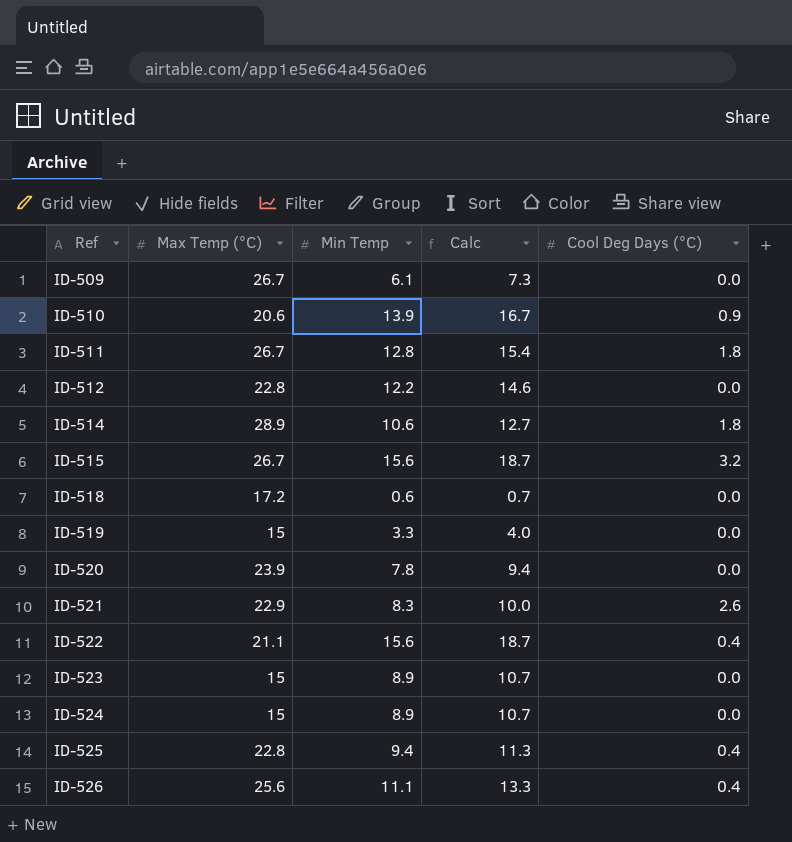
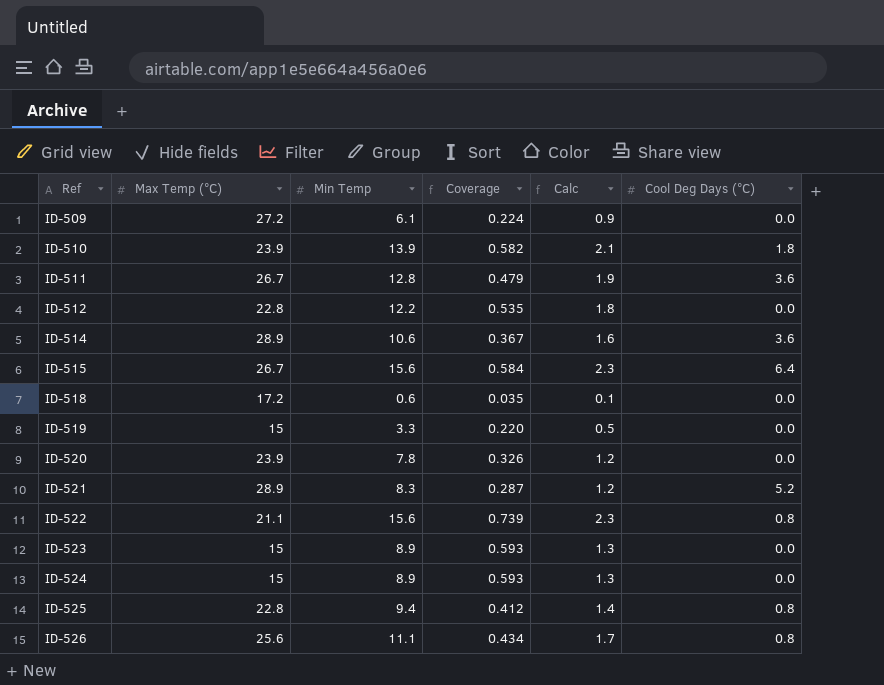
column Coverage | formula: none -> [Min Temp] / [Max Temp (°C)]
column Calc | formula: [Min Temp] * 1.2 -> [Min Temp] * 0.15
ID-509 | Max Temp (°C): 26.7 -> 27.2
ID-510 | Max Temp (°C): 20.6 -> 23.9
ID-510 | Cool Deg Days (°C): 0.9 -> 1.8
ID-511 | Cool Deg Days (°C): 1.8 -> 3.6
ID-514 | Cool Deg Days (°C): 1.8 -> 3.6
ID-515 | Cool Deg Days (°C): 3.2 -> 6.4
ID-521 | Max Temp (°C): 22.9 -> 28.9
ID-521 | Cool Deg Days (°C): 2.6 -> 5.2
ID-522 | Cool Deg Days (°C): 0.4 -> 0.8
ID-525 | Cool Deg Days (°C): 0.4 -> 0.8
ID-526 | Cool Deg Days (°C): 0.4 -> 0.8

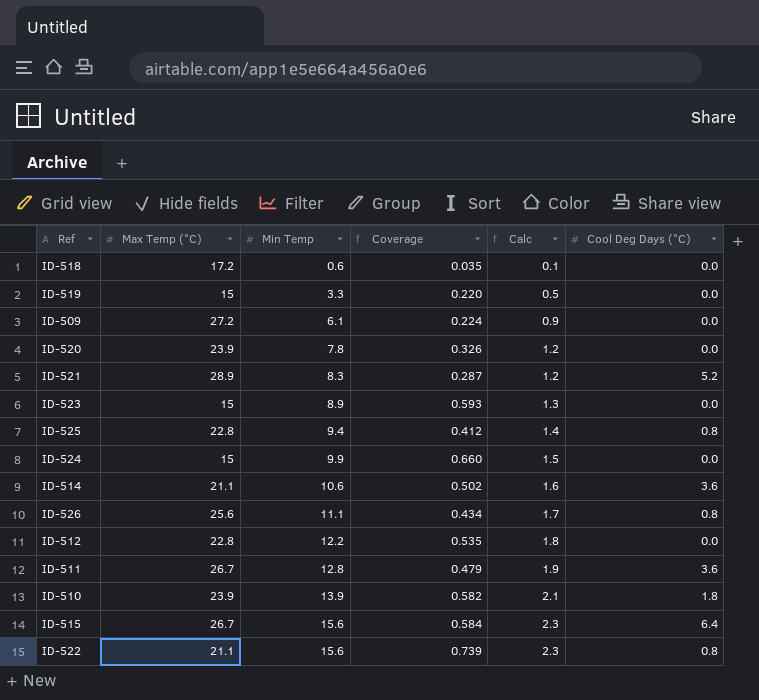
row order: Ref ascending -> Min Temp ascending
ID-524 | Min Temp: 8.9 -> 9.9
ID-524 | Coverage: 0.593 -> 0.660
ID-524 | Calc: 1.3 -> 1.5
ID-514 | Max Temp (°C): 28.9 -> 21.1
ID-514 | Coverage: 0.367 -> 0.502

